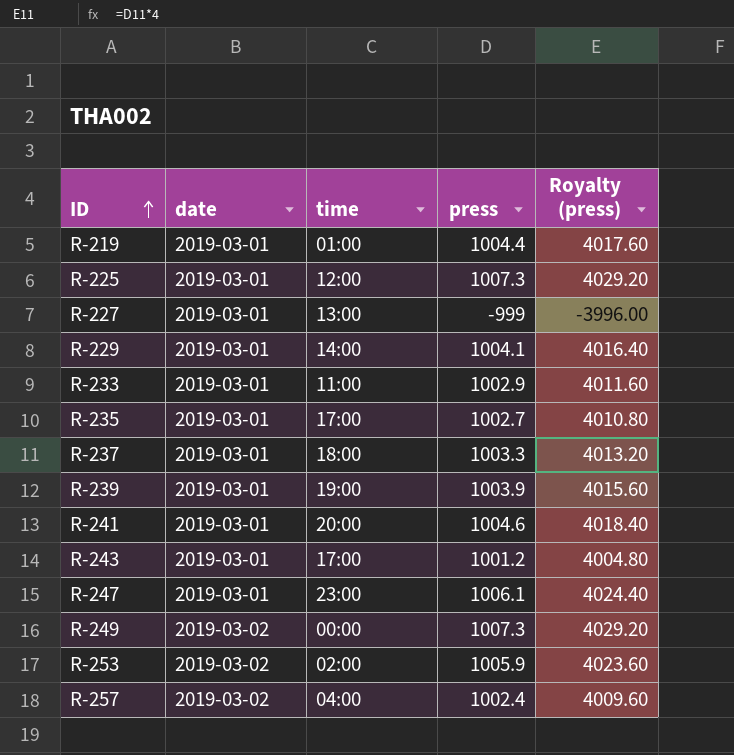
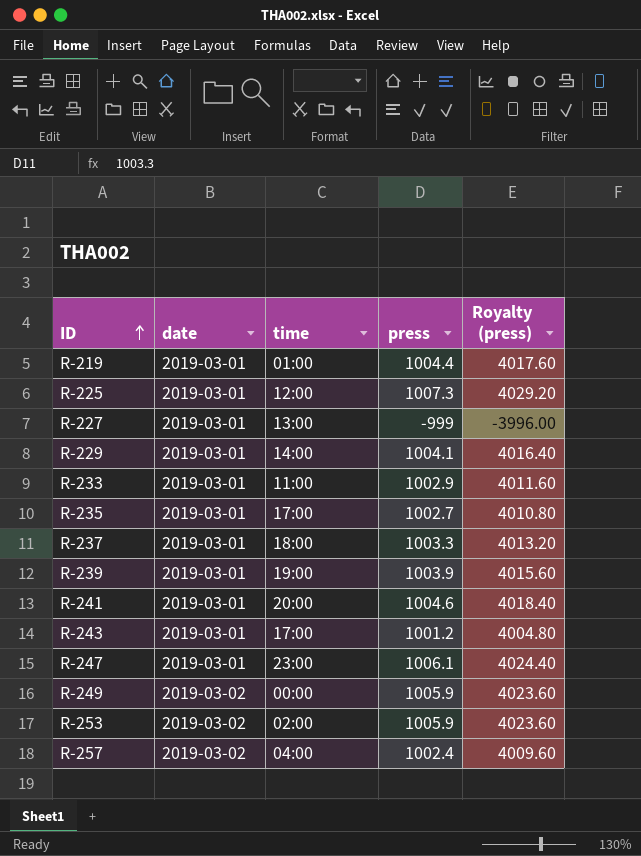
R-249 | press: 1007.3 -> 1005.9
R-249 | Royalty (press): 4029.20 -> 4023.60

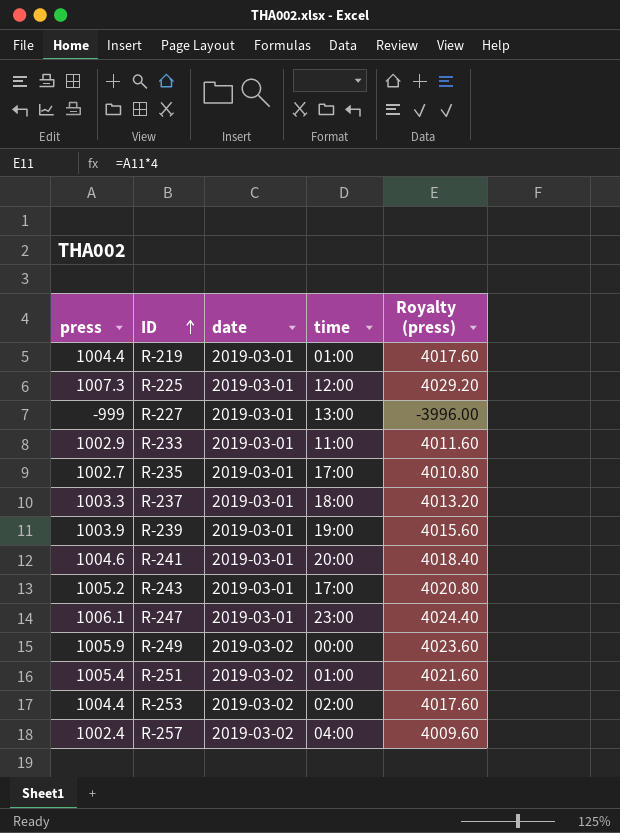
column press | position: 4 -> 1
row R-229: 2019-03-01 | 14:00 | 1004.1 | 4016.40 -> none
R-243 | press: 1001.2 -> 1005.2
R-243 | Royalty (press): 4004.80 -> 4020.80
row R-251: none -> 1005.4 | 2019-03-02 | 01:00 | 4021.60
R-253 | press: 1005.9 -> 1004.4
R-253 | Royalty (press): 4023.60 -> 4017.60

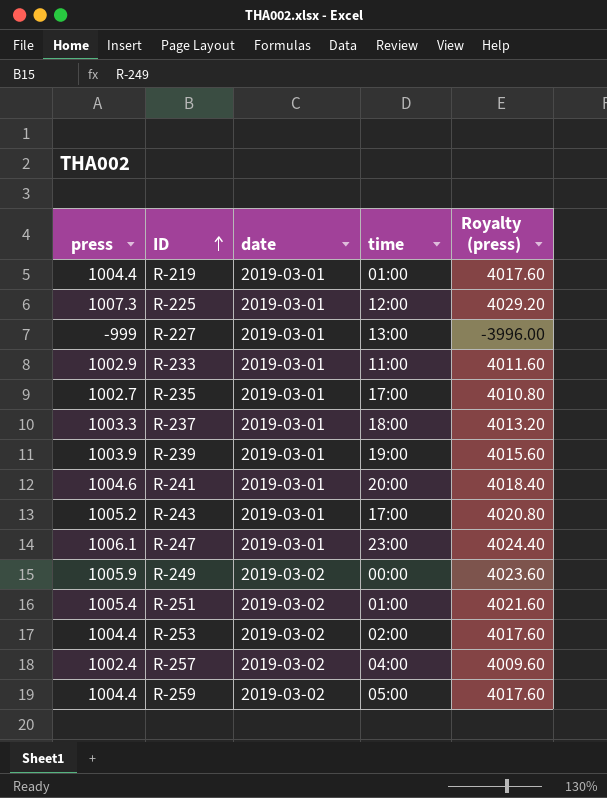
row R-259: none -> 1004.4 | 2019-03-02 | 05:00 | 4017.60

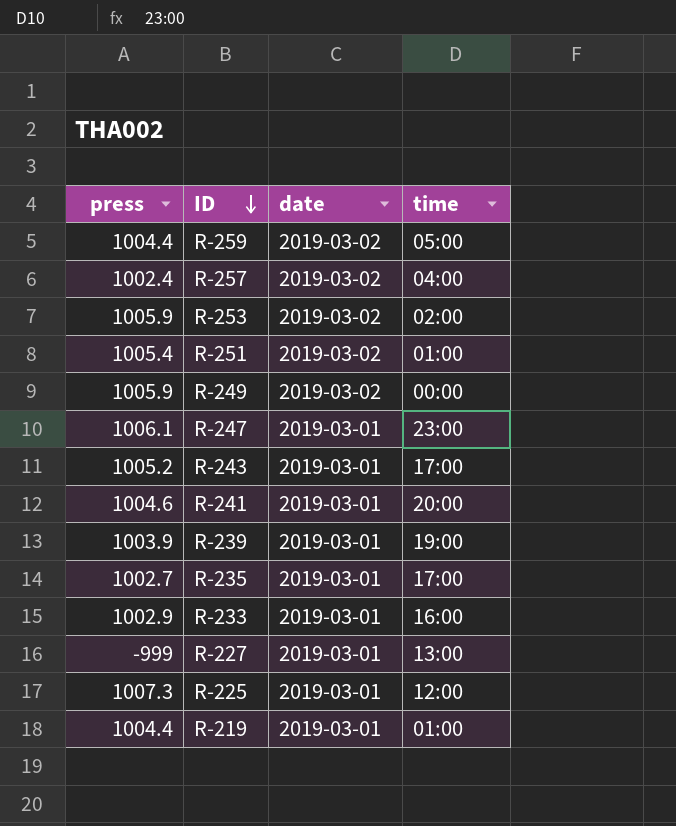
row order: ID ascending -> ID descending
column Royalty (press) | formula: [press] * 4 -> none
row R-237: 1003.3 | 2019-03-01 | 18:00 | 4013.20 -> none
R-253 | press: 1004.4 -> 1005.9
R-233 | time: 11:00 -> 16:00

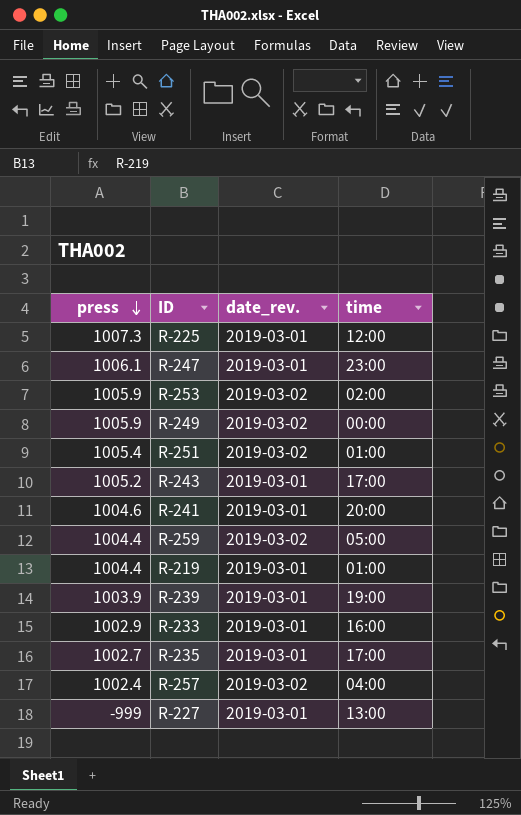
row order: ID descending -> press descending
column name: date -> date_rev.

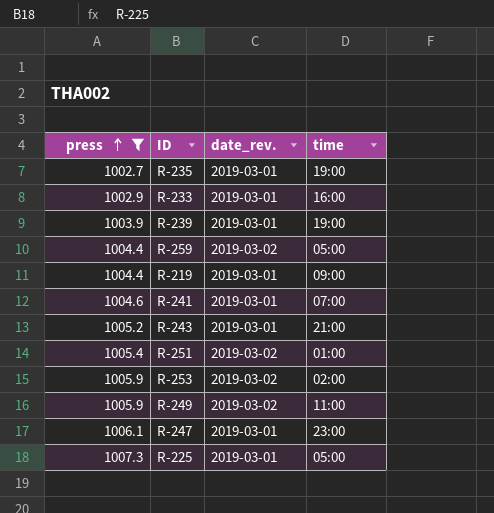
filter: none -> press >= 1002.7
row order: press descending -> press ascending
R-235 | time: 17:00 -> 19:00
R-219 | time: 01:00 -> 09:00
R-241 | time: 20:00 -> 07:00
R-243 | time: 17:00 -> 21:00
R-249 | time: 00:00 -> 11:00
R-225 | time: 12:00 -> 05:00

